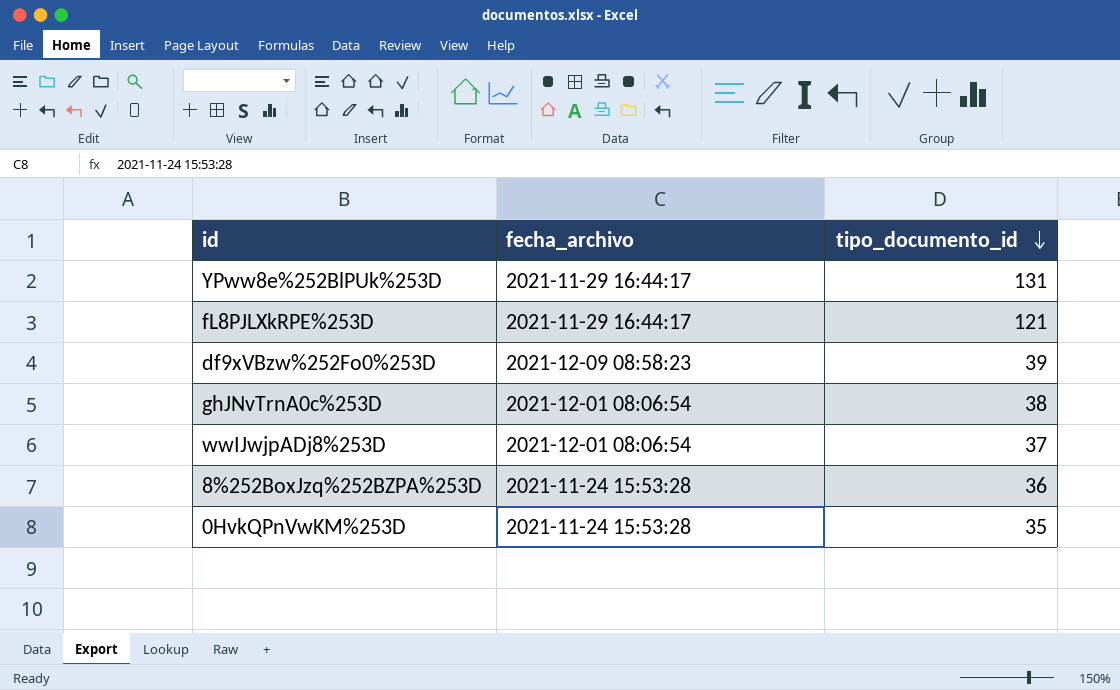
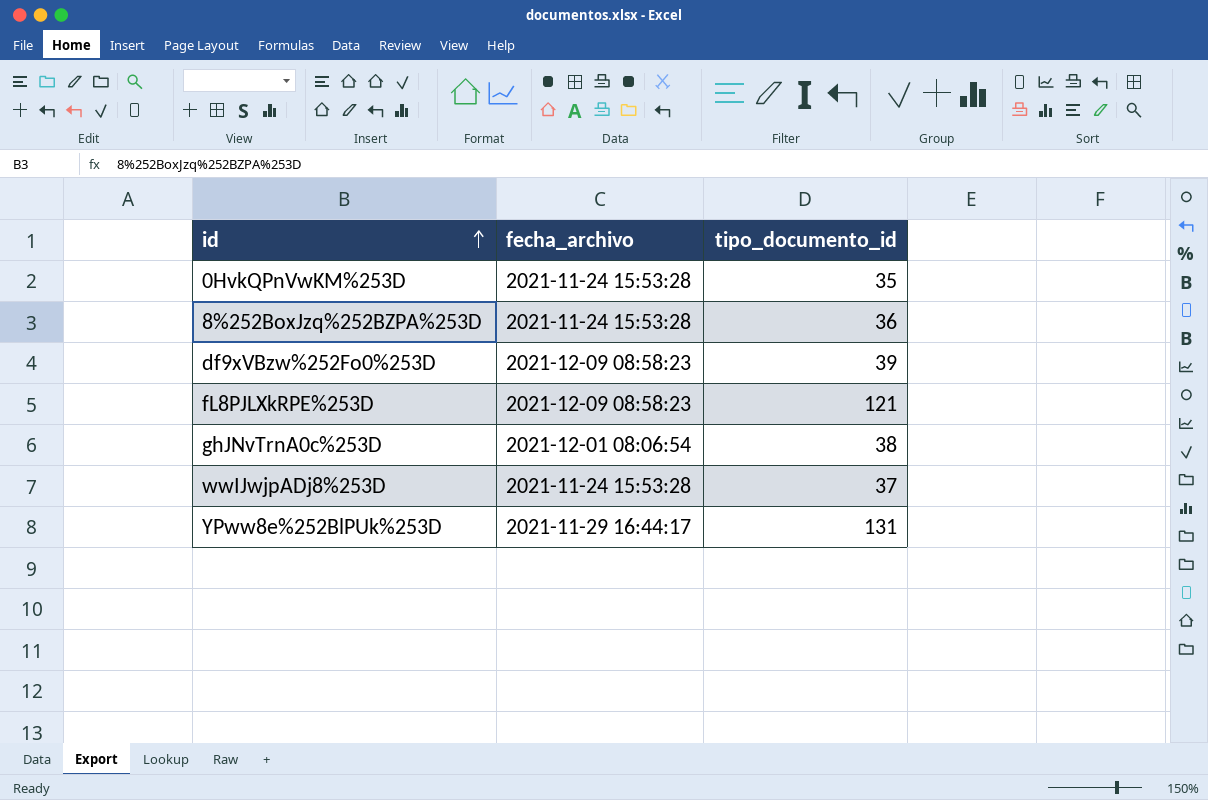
row order: tipo_documento_id descending -> id ascending
fL8PJLXkRPE%253D | fecha_archivo: 2021-11-29 16:44:17 -> 2021-12-09 08:58:23
wwIJwjpADj8%253D | fecha_archivo: 2021-12-01 08:06:54 -> 2021-11-24 15:53:28

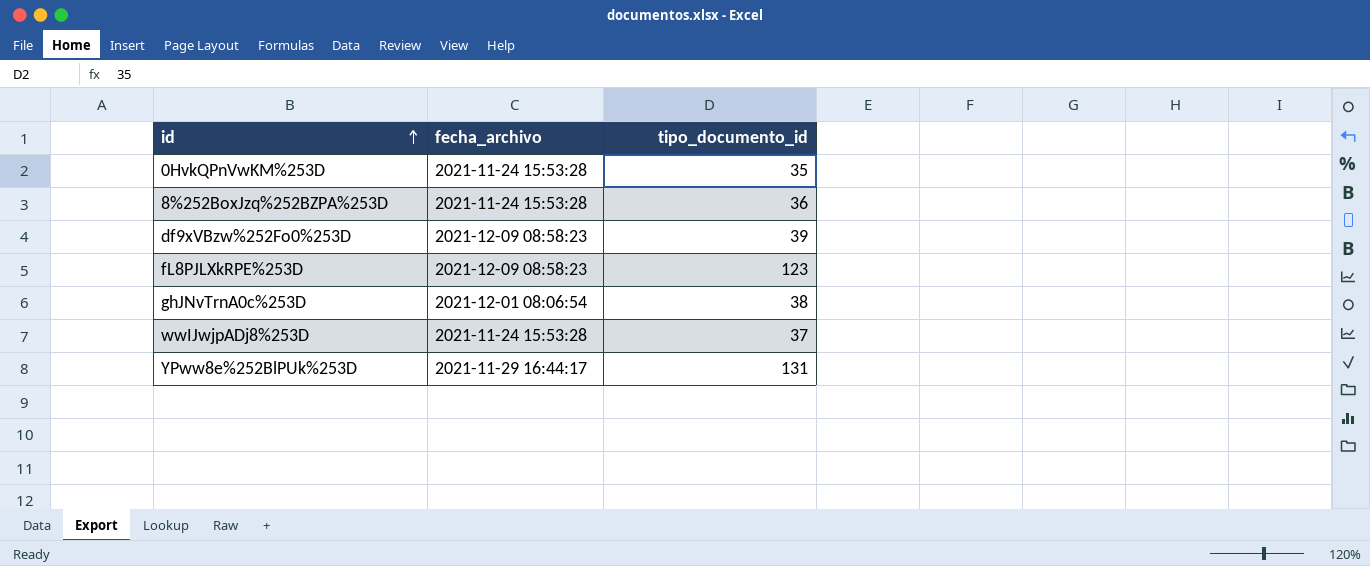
fL8PJLXkRPE%253D | tipo_documento_id: 121 -> 123

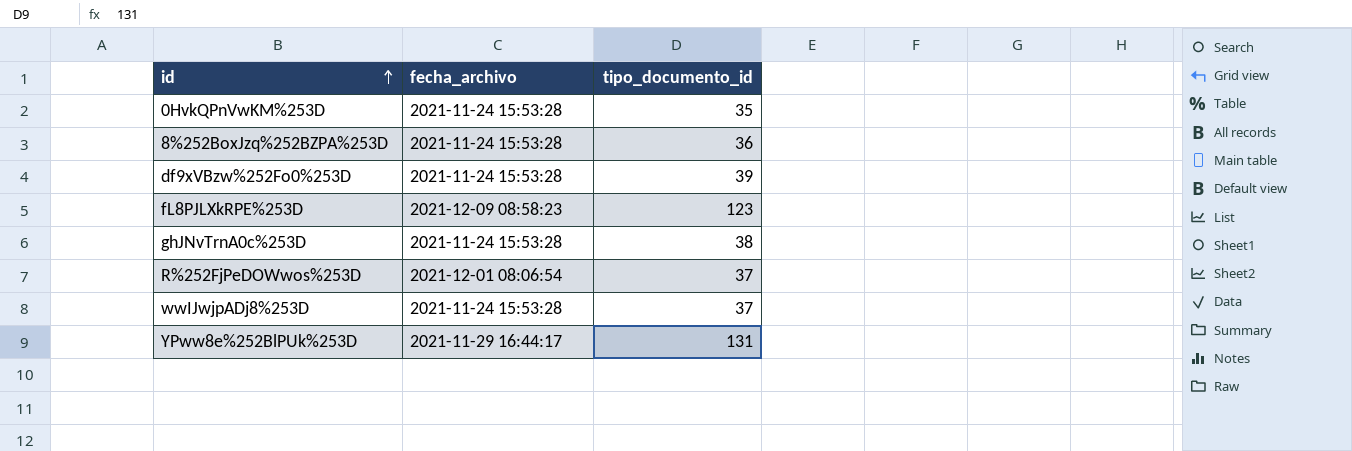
df9xVBzw%252Fo0%253D | fecha_archivo: 2021-12-09 08:58:23 -> 2021-11-24 15:53:28
ghJNvTrnA0c%253D | fecha_archivo: 2021-12-01 08:06:54 -> 2021-11-24 15:53:28
row R%252FjPeDOWwos%253D: none -> 2021-12-01 08:06:54 | 37

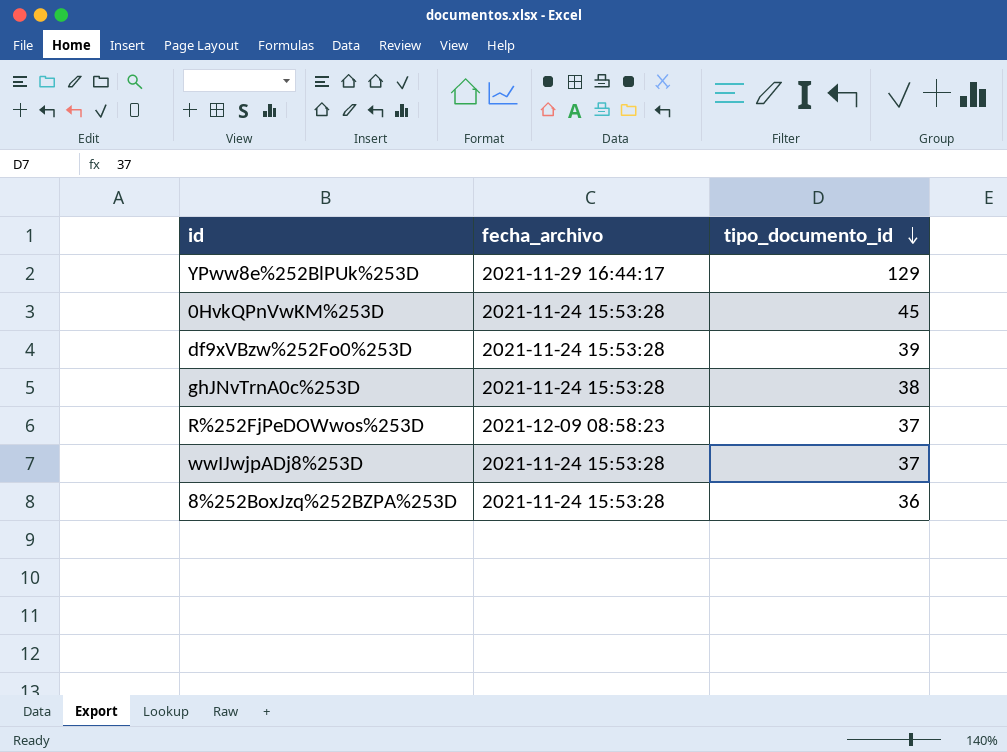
row order: id ascending -> tipo_documento_id descending
row fL8PJLXkRPE%253D: 2021-12-09 08:58:23 | 123 -> none
YPww8e%252BlPUk%253D | tipo_documento_id: 131 -> 129
0HvkQPnVwKM%253D | tipo_documento_id: 35 -> 45
R%252FjPeDOWwos%253D | fecha_archivo: 2021-12-01 08:06:54 -> 2021-12-09 08:58:23

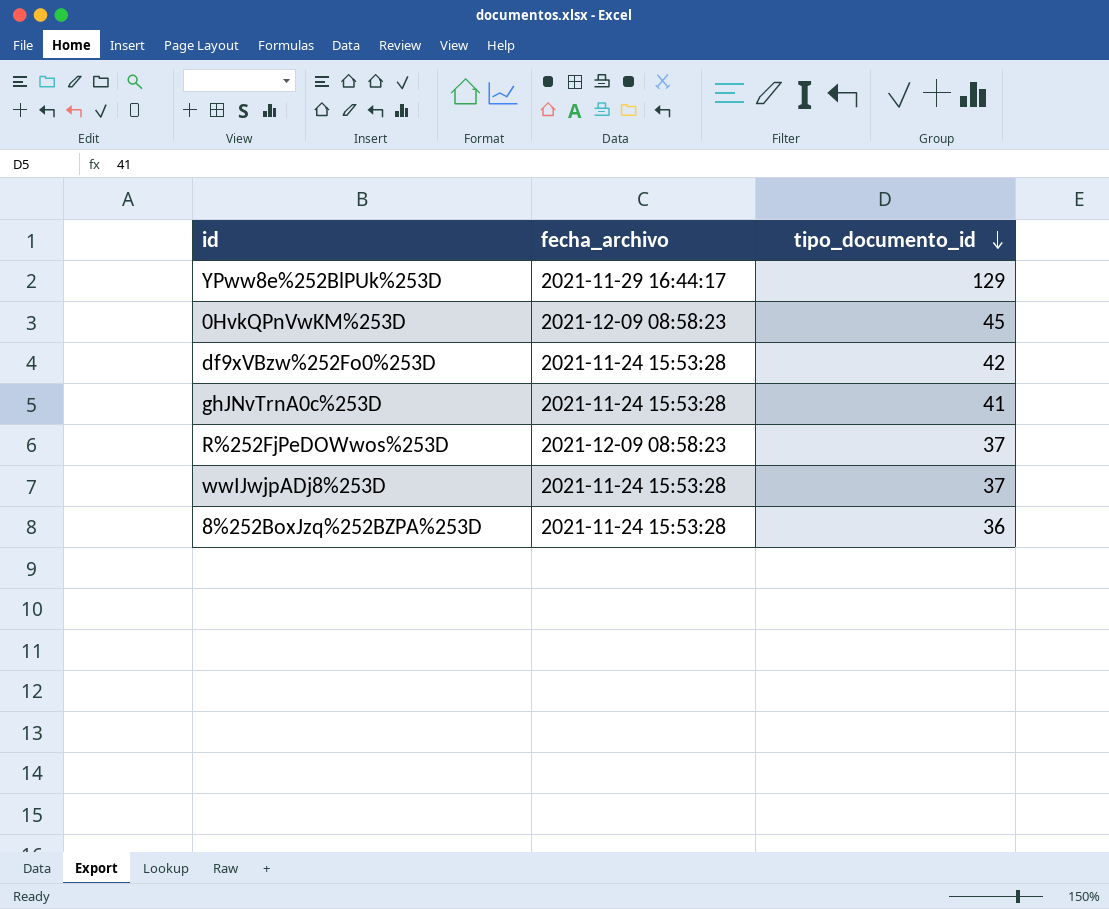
0HvkQPnVwKM%253D | fecha_archivo: 2021-11-24 15:53:28 -> 2021-12-09 08:58:23
df9xVBzw%252Fo0%253D | tipo_documento_id: 39 -> 42
ghJNvTrnA0c%253D | tipo_documento_id: 38 -> 41

